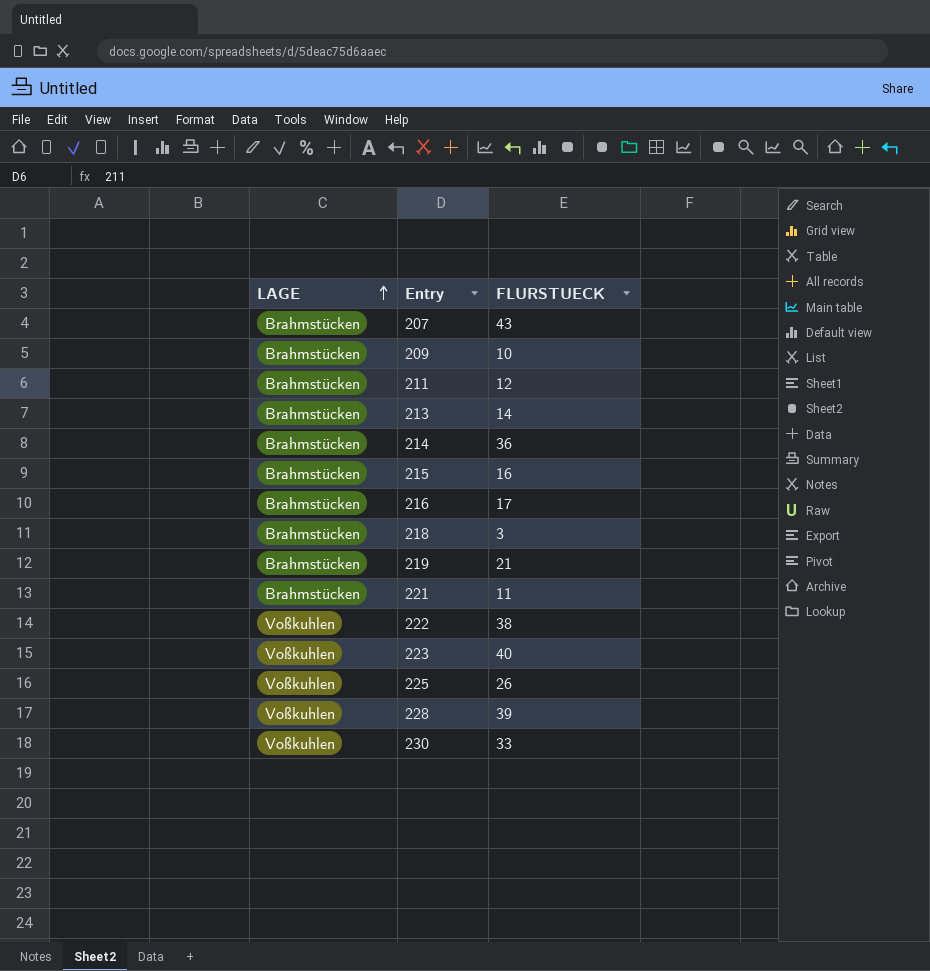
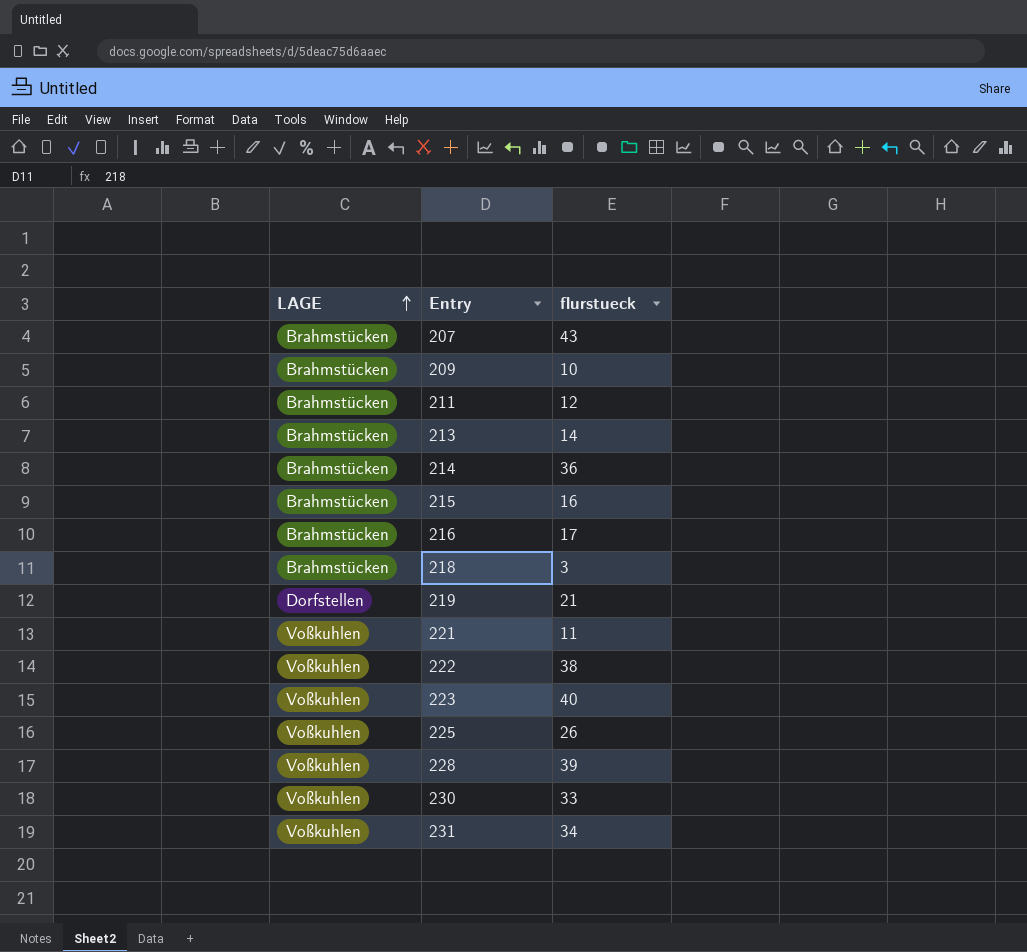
column name: FLURSTUECK -> flurstueck
219 | LAGE: Brahmstücken -> Dorfstellen
221 | LAGE: Brahmstücken -> Voßkuhlen
row 231: none -> Voßkuhlen | 34

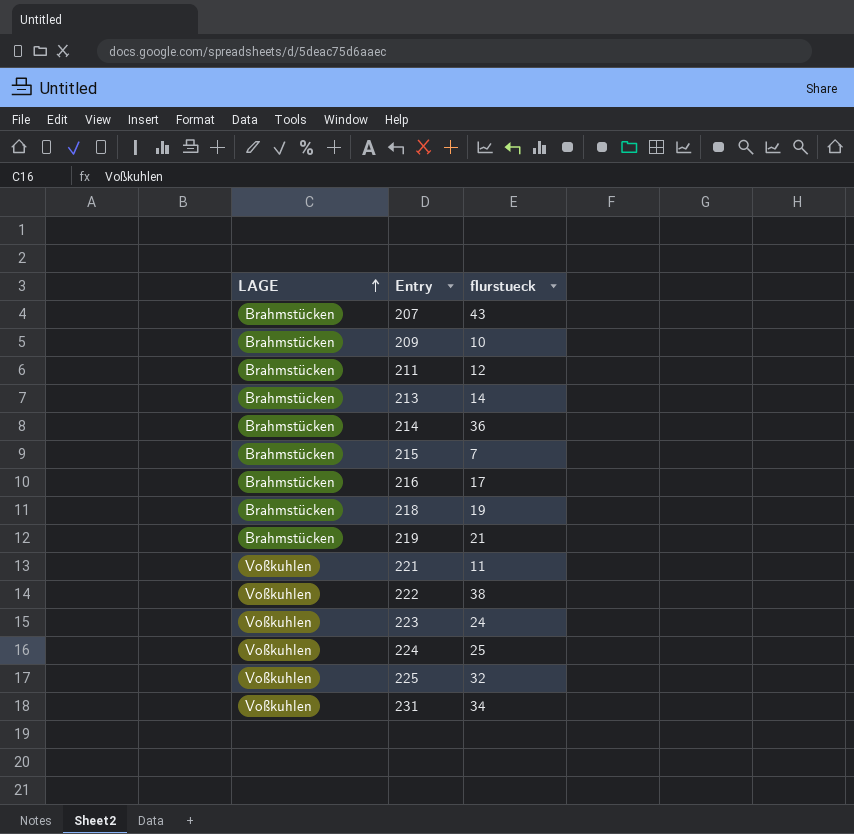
row 228: Voßkuhlen | 39 -> none
row 230: Voßkuhlen | 33 -> none
215 | flurstueck: 16 -> 7
218 | flurstueck: 3 -> 19
219 | LAGE: Dorfstellen -> Brahmstücken
223 | flurstueck: 40 -> 24
row 224: none -> Voßkuhlen | 25
225 | flurstueck: 26 -> 32

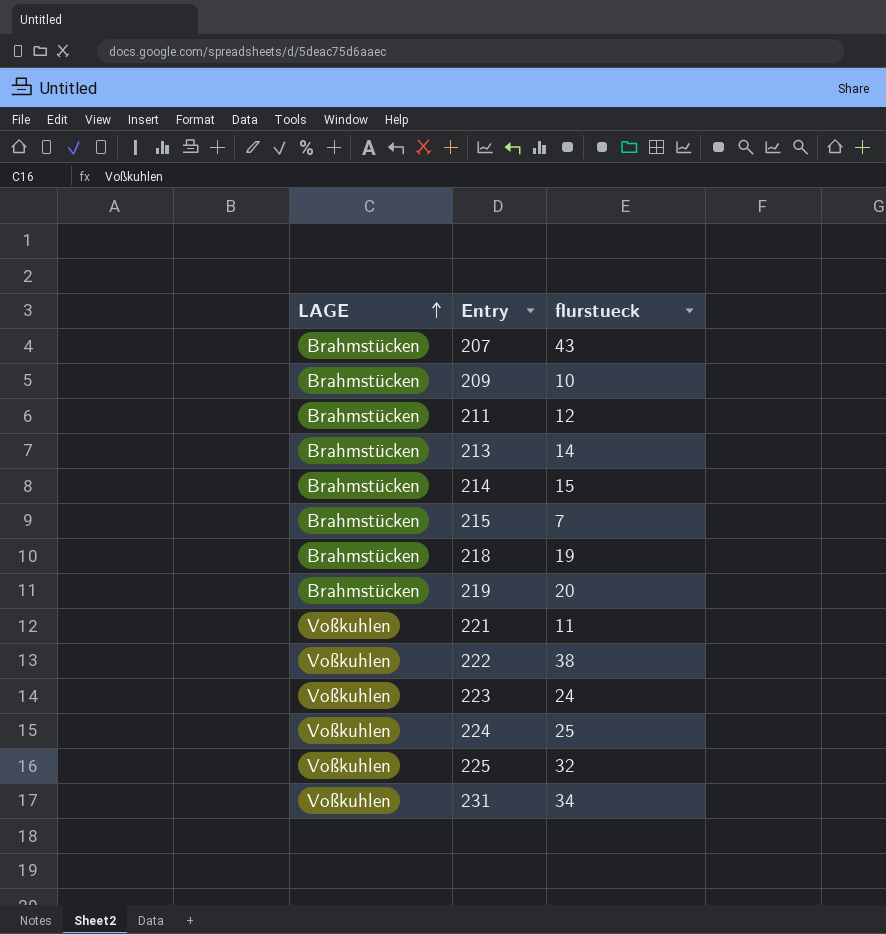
row 216: Brahmstücken | 17 -> none
214 | flurstueck: 36 -> 15
219 | flurstueck: 21 -> 20

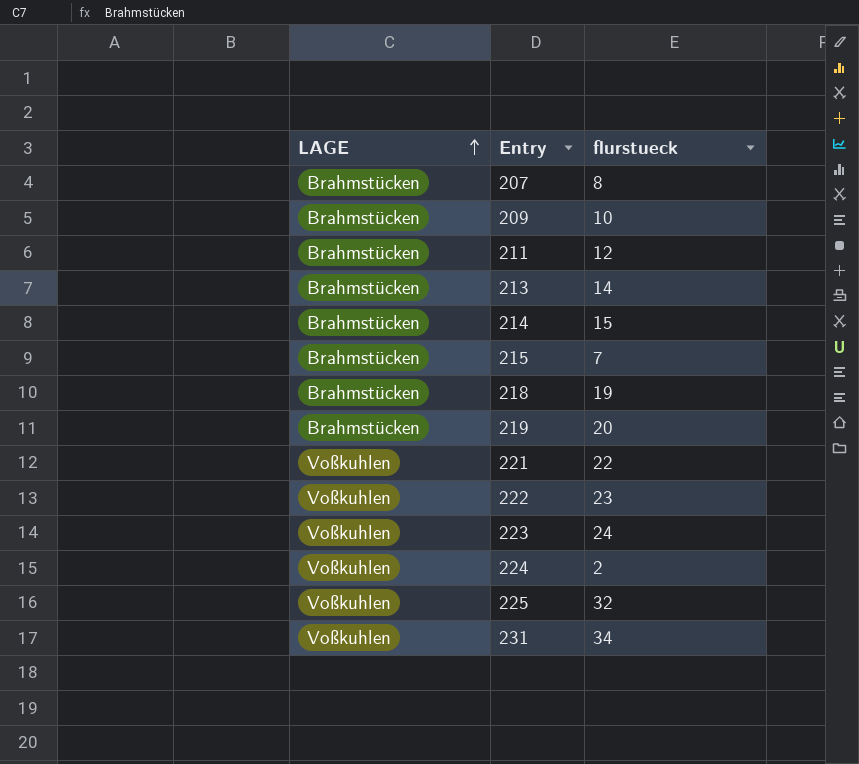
207 | flurstueck: 43 -> 8
221 | flurstueck: 11 -> 22
222 | flurstueck: 38 -> 23
224 | flurstueck: 25 -> 2

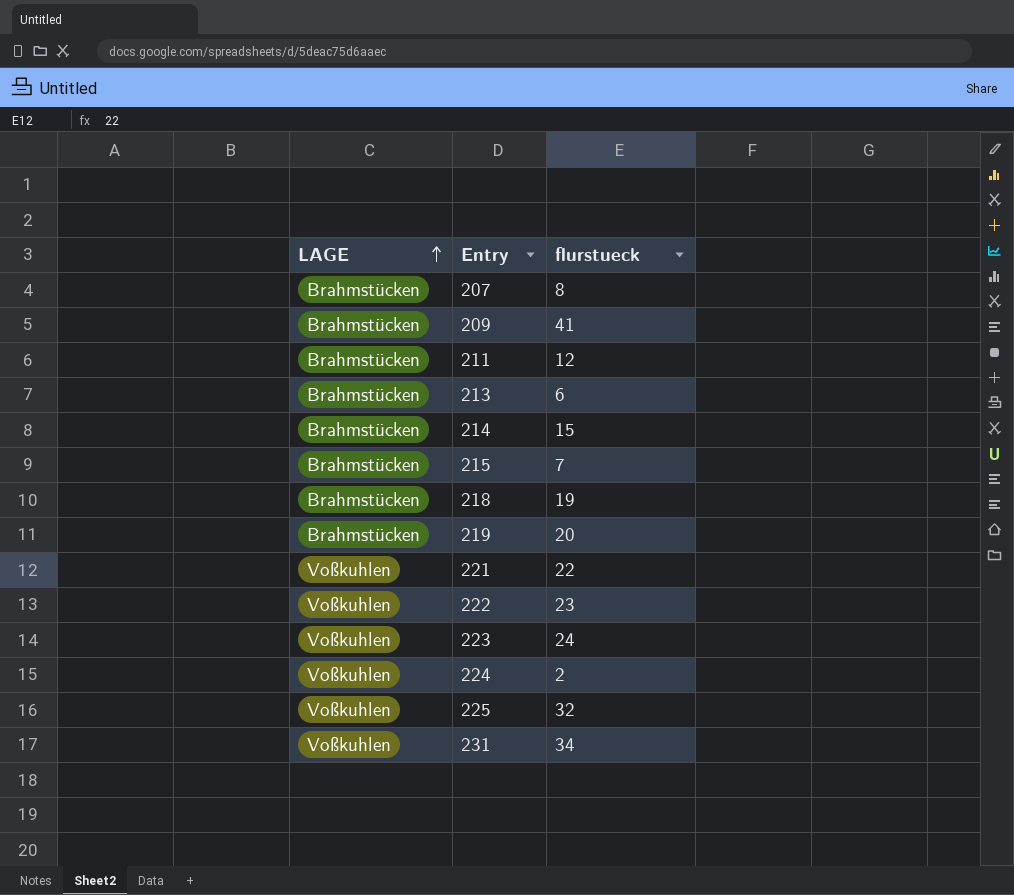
209 | flurstueck: 10 -> 41
213 | flurstueck: 14 -> 6

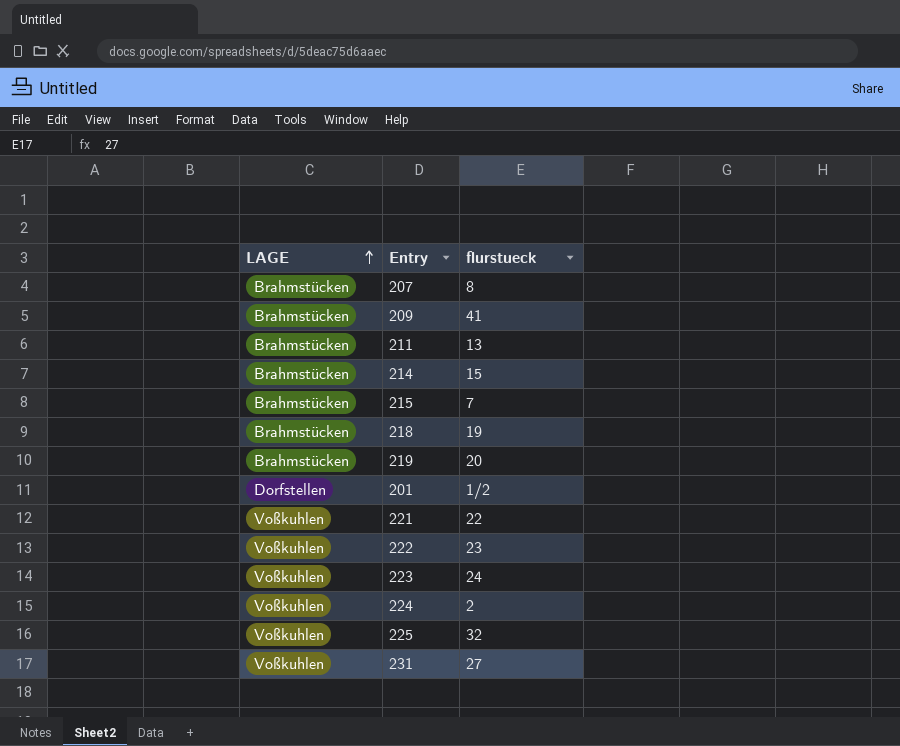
row 213: Brahmstücken | 6 -> none
211 | flurstueck: 12 -> 13
row 201: none -> Dorfstellen | 1/2
231 | flurstueck: 34 -> 27

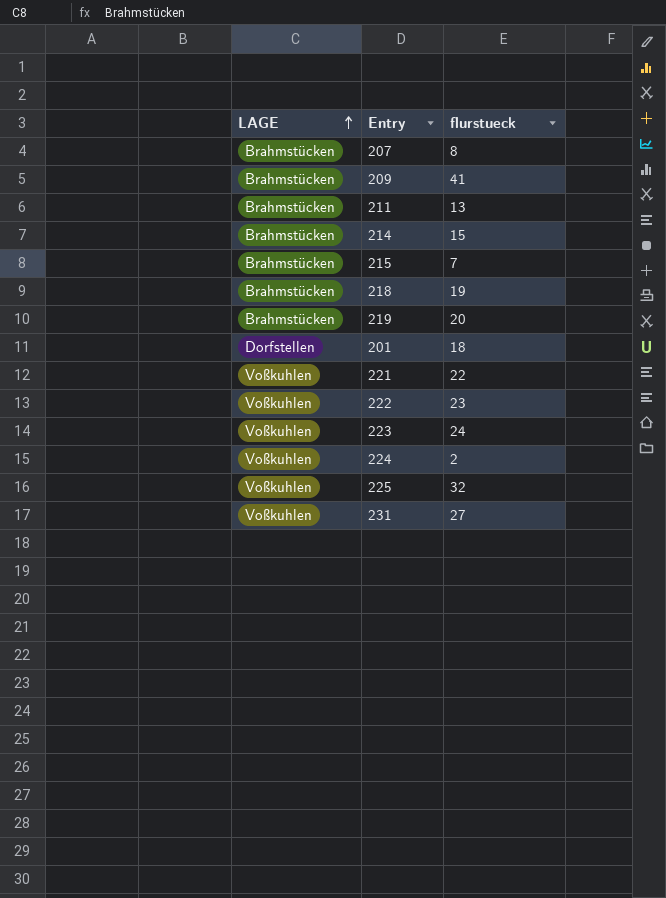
201 | flurstueck: 1/2 -> 18

